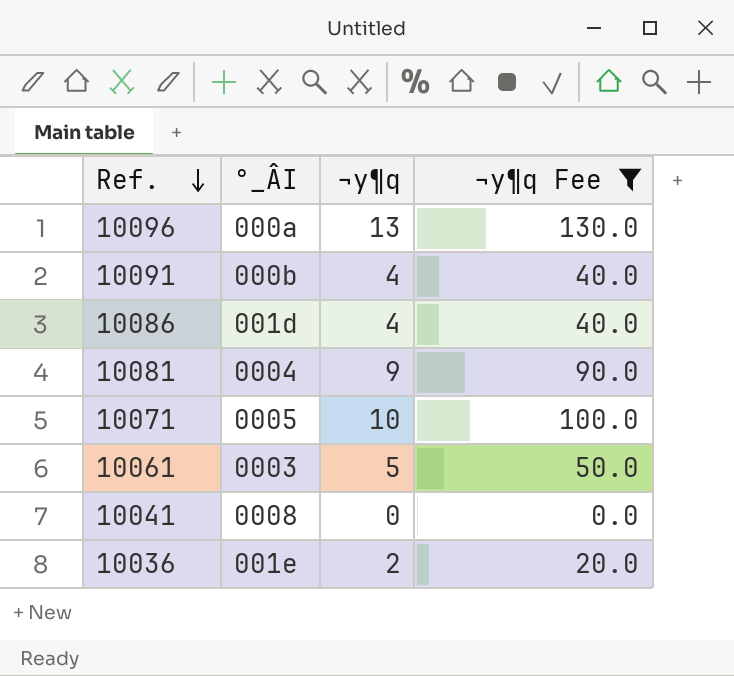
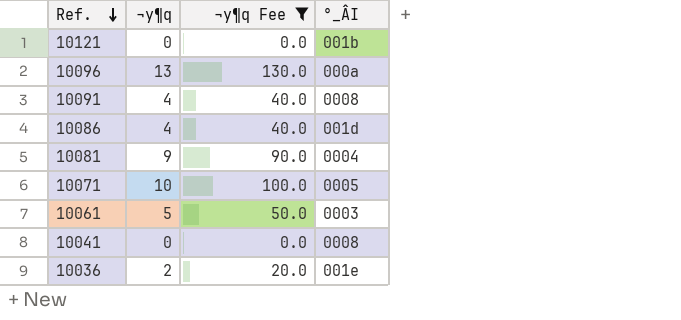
column °_ÂI | position: 2 -> 4
row 10121: none -> 0 | 0.0 | 001b
10091 | °_ÂI: 000b -> 0008

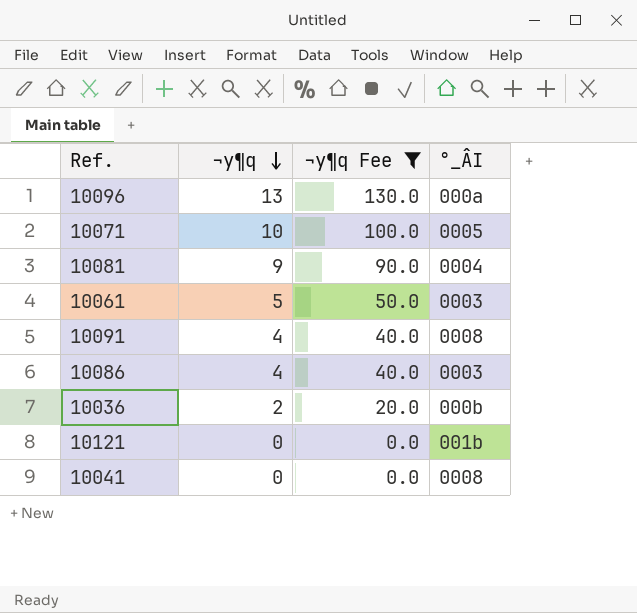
row order: Ref. descending -> ¬y¶q descending
10086 | °_ÂI: 001d -> 0003
10036 | °_ÂI: 001e -> 000b

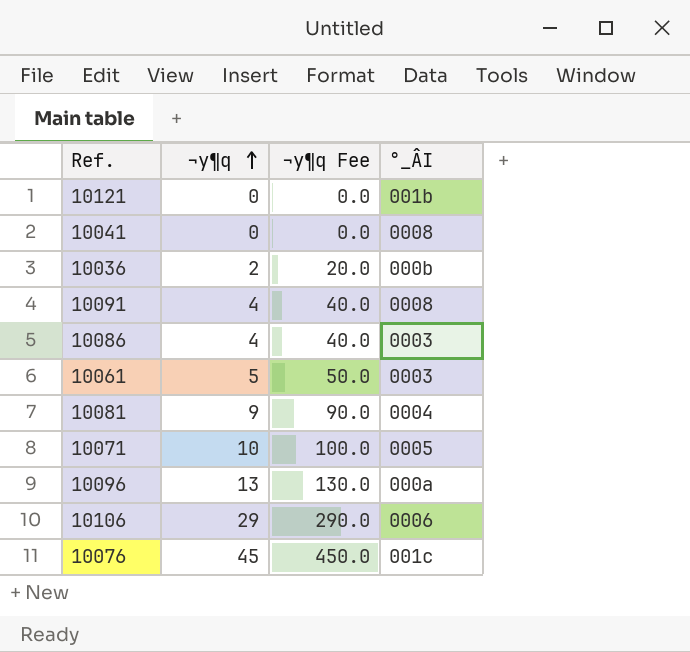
filter: ¬y¶q Fee <= 130.0 -> none
row order: ¬y¶q descending -> ¬y¶q ascending

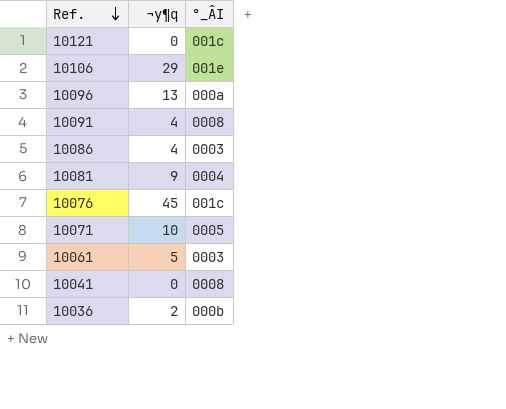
row order: ¬y¶q ascending -> Ref. descending
column ¬y¶q Fee | formula: [¬y¶q] * 10 -> none
10121 | °_ÂI: 001b -> 001c
10106 | °_ÂI: 0006 -> 001e

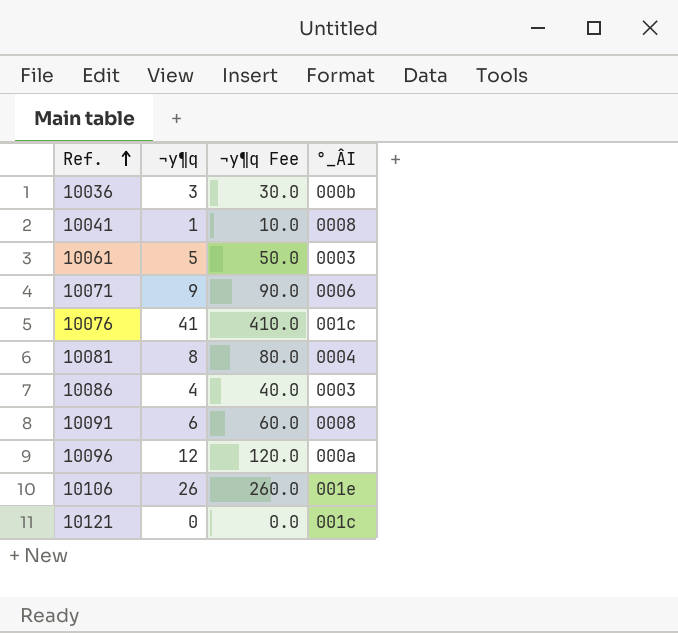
row order: Ref. descending -> Ref. ascending
column ¬y¶q Fee | formula: none -> [¬y¶q] * 10
10036 | ¬y¶q: 2 -> 3
10041 | ¬y¶q: 0 -> 1
10071 | ¬y¶q: 10 -> 9
10071 | °_ÂI: 0005 -> 0006
10076 | ¬y¶q: 45 -> 41
10081 | ¬y¶q: 9 -> 8
10091 | ¬y¶q: 4 -> 6
10096 | ¬y¶q: 13 -> 12
10106 | ¬y¶q: 29 -> 26

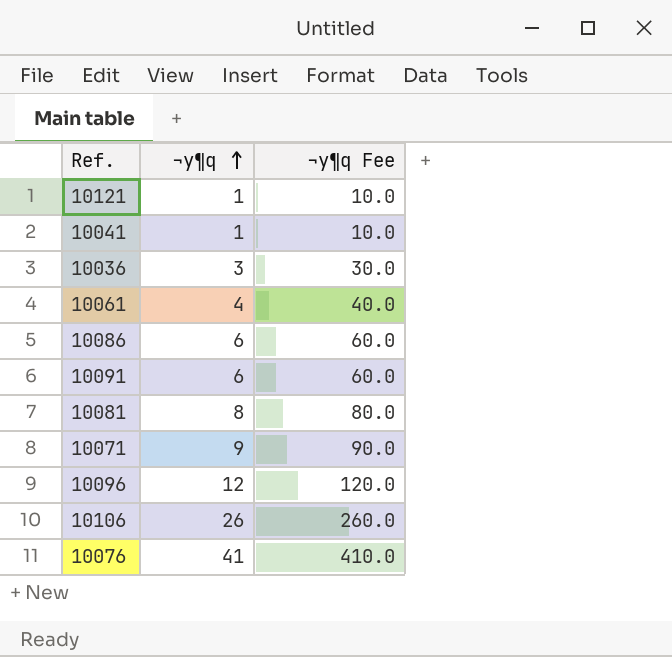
row order: Ref. ascending -> ¬y¶q ascending
column °_ÂI | position: 4 -> none
10121 | ¬y¶q: 0 -> 1
10121 | ¬y¶q Fee: 0.0 -> 10.0
10061 | ¬y¶q: 5 -> 4
10061 | ¬y¶q Fee: 50.0 -> 40.0
10086 | ¬y¶q: 4 -> 6
10086 | ¬y¶q Fee: 40.0 -> 60.0

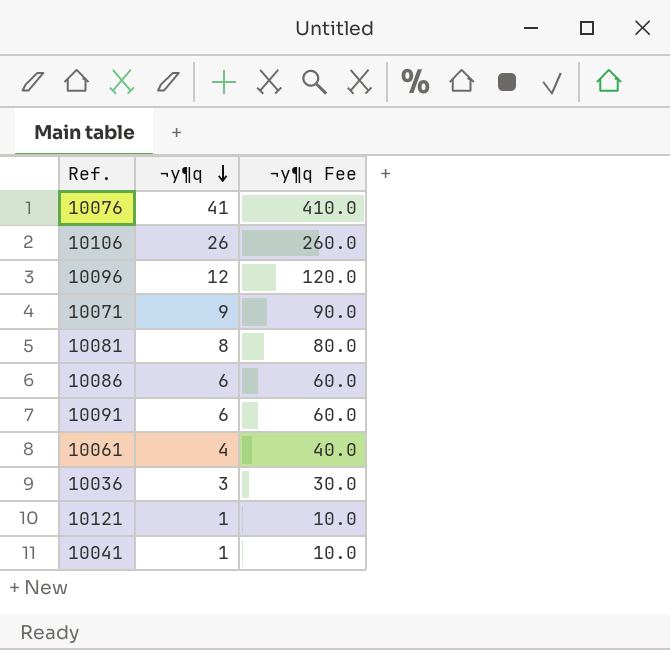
row order: ¬y¶q ascending -> ¬y¶q descending

